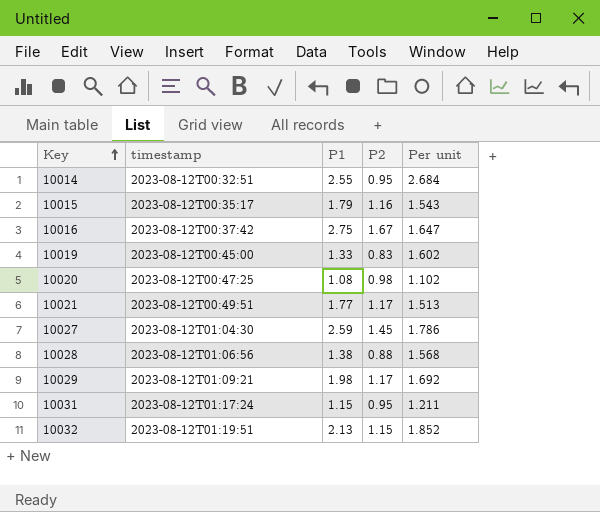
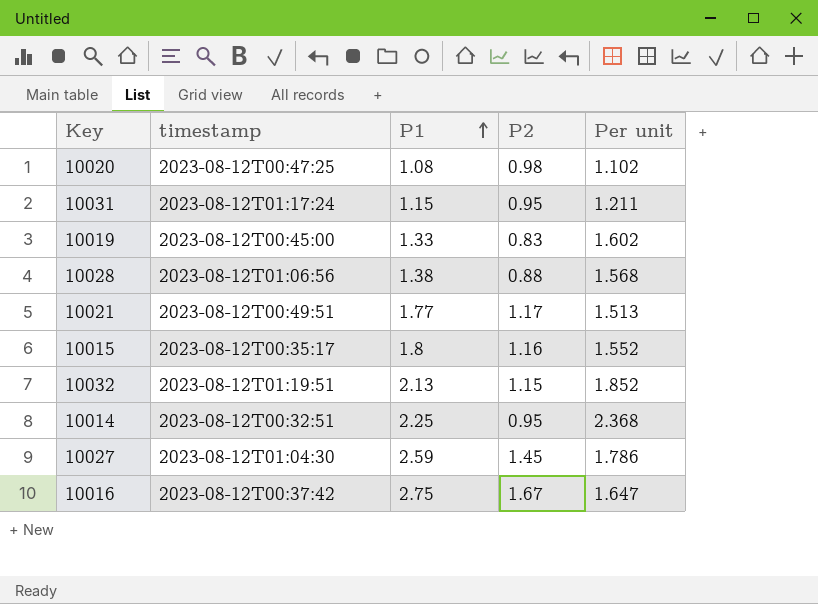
row order: Key ascending -> P1 ascending
row 10029: 2023-08-12T01:09:21 | 1.98 | 1.17 | 1.692 -> none
10015 | P1: 1.79 -> 1.8
10015 | Per unit: 1.543 -> 1.552
10014 | P1: 2.55 -> 2.25
10014 | Per unit: 2.684 -> 2.368

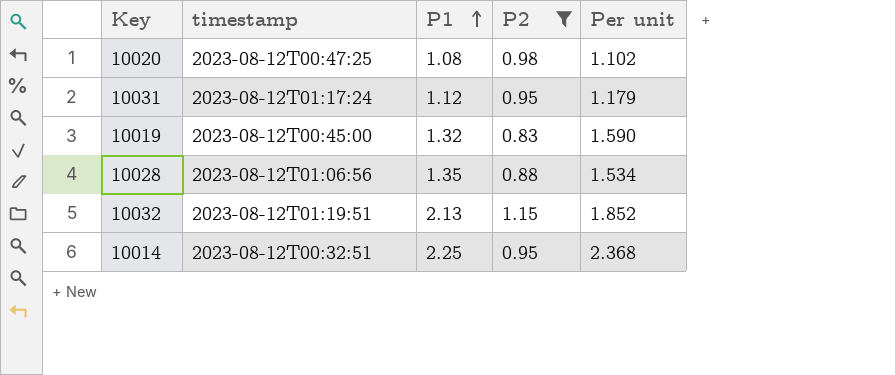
filter: none -> P2 <= 1.15
10031 | P1: 1.15 -> 1.12
10031 | Per unit: 1.211 -> 1.179
10019 | P1: 1.33 -> 1.32
10019 | Per unit: 1.602 -> 1.590
10028 | P1: 1.38 -> 1.35
10028 | Per unit: 1.568 -> 1.534

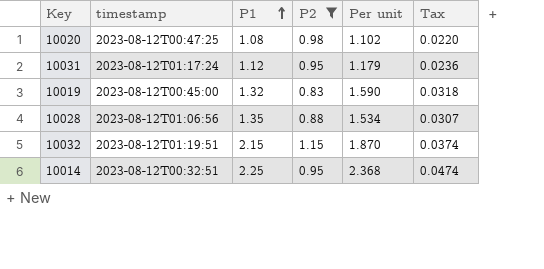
column Tax | formula: none -> [Per unit] * 0.02
10032 | P1: 2.13 -> 2.15
10032 | Per unit: 1.852 -> 1.870

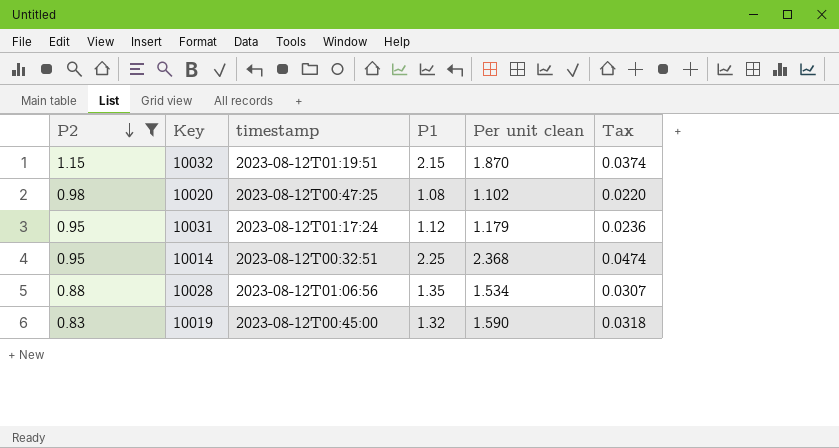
row order: P1 ascending -> P2 descending
column P2 | position: 4 -> 1
column name: Per unit -> Per unit clean

